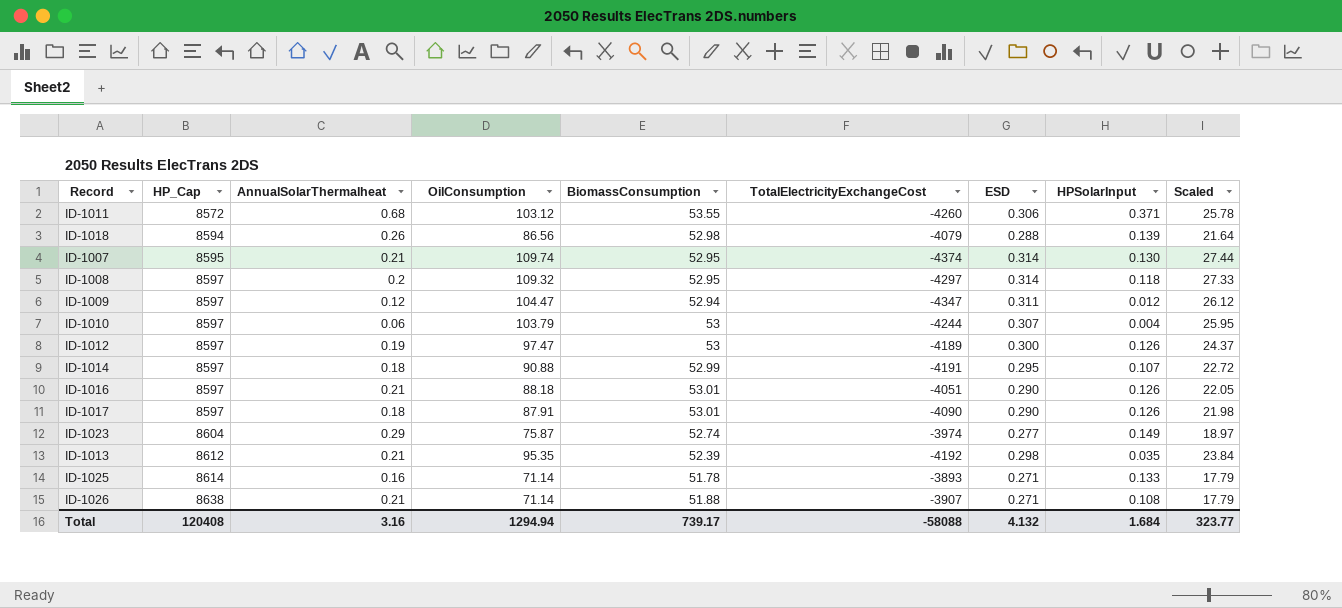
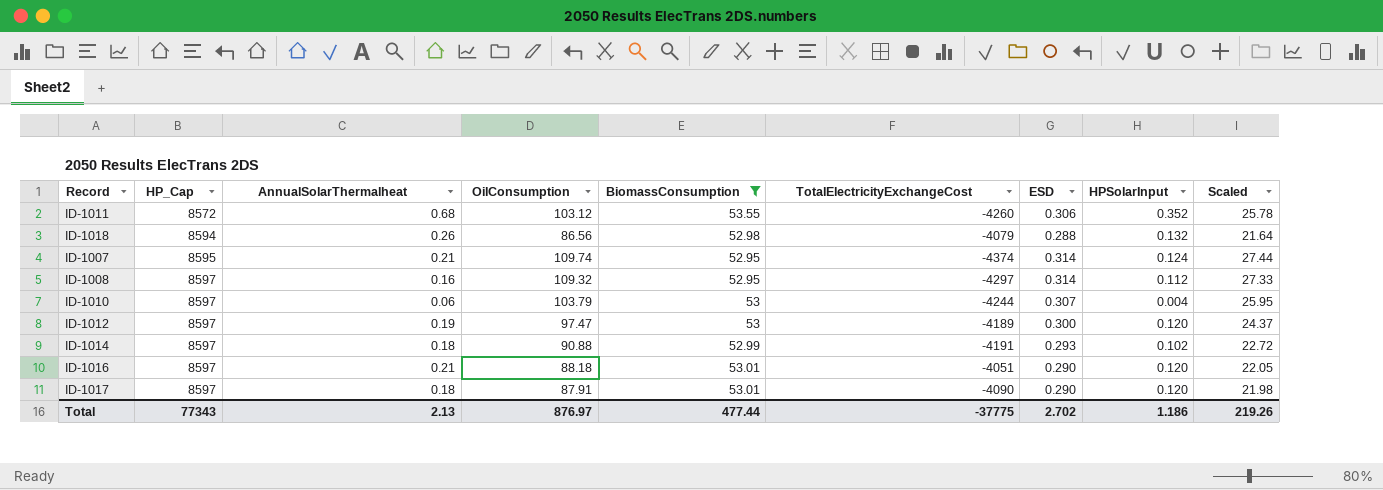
filter: none -> BiomassConsumption >= 52.95
ID-1011 | HPSolarInput: 0.371 -> 0.352
ID-1018 | HPSolarInput: 0.139 -> 0.132
ID-1007 | HPSolarInput: 0.130 -> 0.124
ID-1008 | AnnualSolarThermalheat: 0.2 -> 0.16
ID-1008 | HPSolarInput: 0.118 -> 0.112
ID-1012 | HPSolarInput: 0.126 -> 0.120
ID-1014 | ESD: 0.295 -> 0.293
ID-1014 | HPSolarInput: 0.107 -> 0.102
ID-1016 | HPSolarInput: 0.126 -> 0.120
ID-1017 | HPSolarInput: 0.126 -> 0.120
Total | HP_Cap: 120408 -> 77343
Total | AnnualSolarThermalheat: 3.16 -> 2.13
Total | OilConsumption: 1294.94 -> 876.97
Total | BiomassConsumption: 739.17 -> 477.44
Total | TotalElectricityExchangeCost: -58088 -> -37775
Total | ESD: 4.132 -> 2.702
Total | HPSolarInput: 1.684 -> 1.186
Total | Scaled: 323.77 -> 219.26

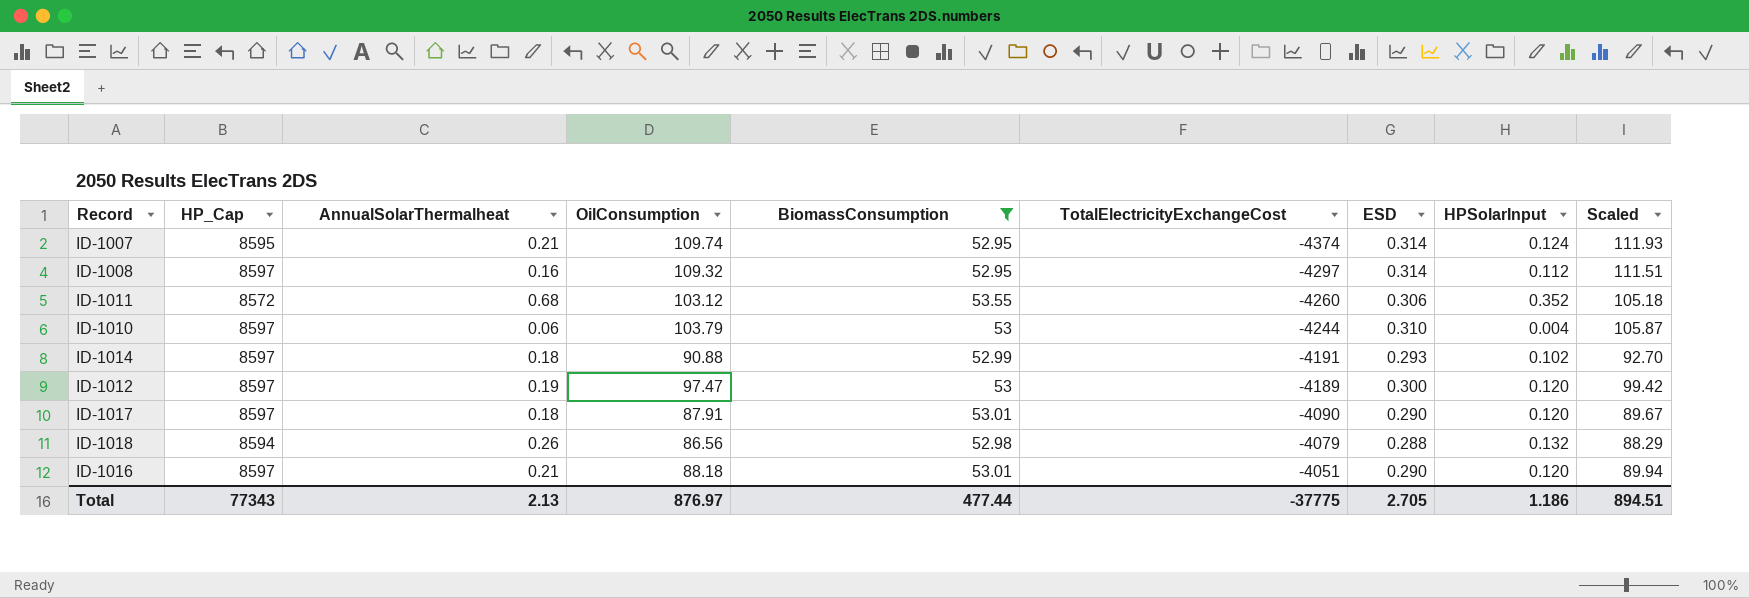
row order: HP_Cap ascending -> TotalElectricityExchangeCost ascending
column Scaled | formula: [OilConsumption] * 0.25 -> [OilConsumption] * 1.02
ID-1010 | ESD: 0.307 -> 0.310
Total | ESD: 2.702 -> 2.705
Total | Scaled: 219.26 -> 894.51

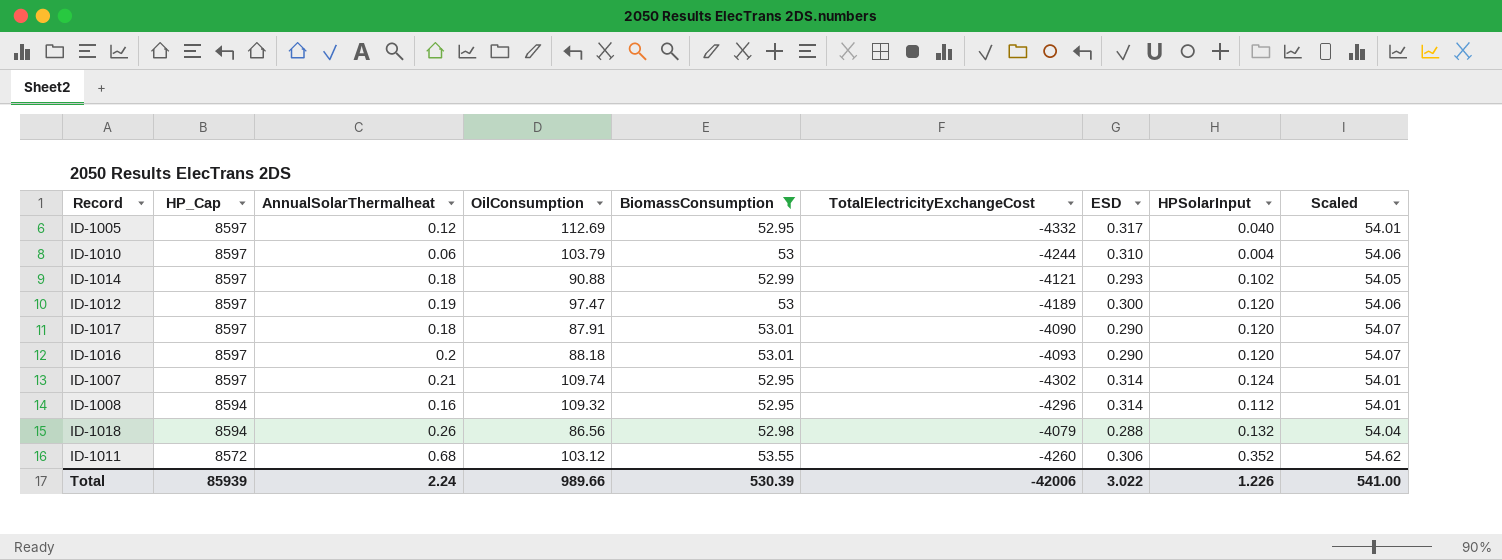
row order: TotalElectricityExchangeCost ascending -> HP_Cap descending
column Scaled | formula: [OilConsumption] * 1.02 -> [BiomassConsumption] * 1.02
row ID-1005: none -> 8597 | 0.12 | 112.69 | 52.95 | -4332 | 0.317 | 0.040 | 54.01
ID-1014 | TotalElectricityExchangeCost: -4191 -> -4121
ID-1016 | AnnualSolarThermalheat: 0.21 -> 0.2
ID-1016 | TotalElectricityExchangeCost: -4051 -> -4093
ID-1007 | HP_Cap: 8595 -> 8597
ID-1007 | TotalElectricityExchangeCost: -4374 -> -4302
ID-1008 | HP_Cap: 8597 -> 8594
ID-1008 | TotalElectricityExchangeCost: -4297 -> -4296
Total | HP_Cap: 77343 -> 85939
Total | AnnualSolarThermalheat: 2.13 -> 2.24
Total | OilConsumption: 876.97 -> 989.66
Total | BiomassConsumption: 477.44 -> 530.39
Total | TotalElectricityExchangeCost: -37775 -> -42006
Total | ESD: 2.705 -> 3.022
Total | HPSolarInput: 1.186 -> 1.226
Total | Scaled: 894.51 -> 541.00

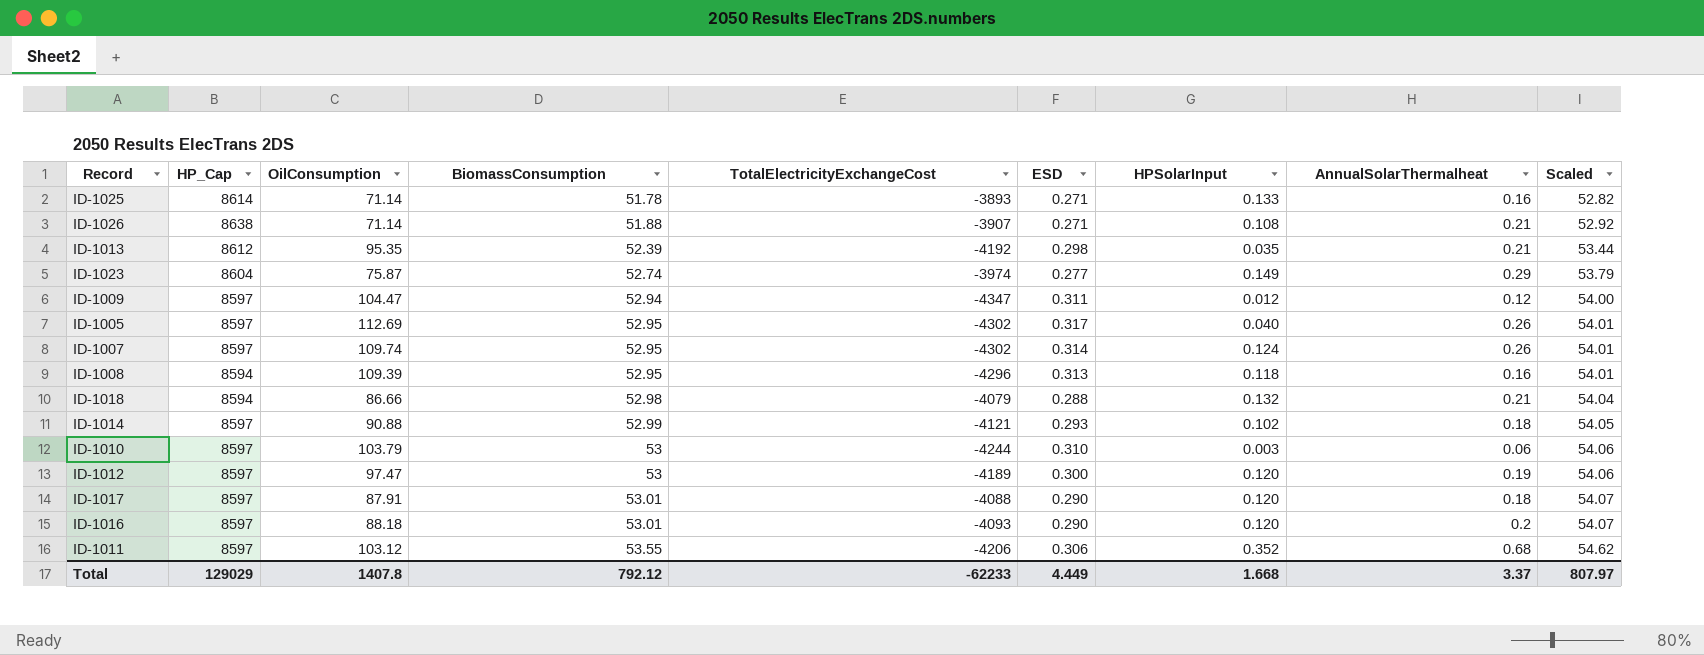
filter: BiomassConsumption >= 52.95 -> none
row order: HP_Cap descending -> BiomassConsumption ascending
column AnnualSolarThermalheat | position: 3 -> 8
ID-1005 | TotalElectricityExchangeCost: -4332 -> -4302
ID-1005 | AnnualSolarThermalheat: 0.12 -> 0.26
ID-1007 | AnnualSolarThermalheat: 0.21 -> 0.26
ID-1008 | OilConsumption: 109.32 -> 109.39
ID-1008 | ESD: 0.314 -> 0.313
ID-1008 | HPSolarInput: 0.112 -> 0.118
ID-1018 | OilConsumption: 86.56 -> 86.66
ID-1018 | AnnualSolarThermalheat: 0.26 -> 0.21
ID-1010 | HPSolarInput: 0.004 -> 0.003
ID-1017 | TotalElectricityExchangeCost: -4090 -> -4088
ID-1011 | HP_Cap: 8572 -> 8597
ID-1011 | TotalElectricityExchangeCost: -4260 -> -4206
Total | HP_Cap: 85939 -> 129029
Total | OilConsumption: 989.66 -> 1407.8
Total | BiomassConsumption: 530.39 -> 792.12
Total | TotalElectricityExchangeCost: -42006 -> -62233
Total | ESD: 3.022 -> 4.449
Total | HPSolarInput: 1.226 -> 1.668
Total | AnnualSolarThermalheat: 2.24 -> 3.37
Total | Scaled: 541.00 -> 807.97

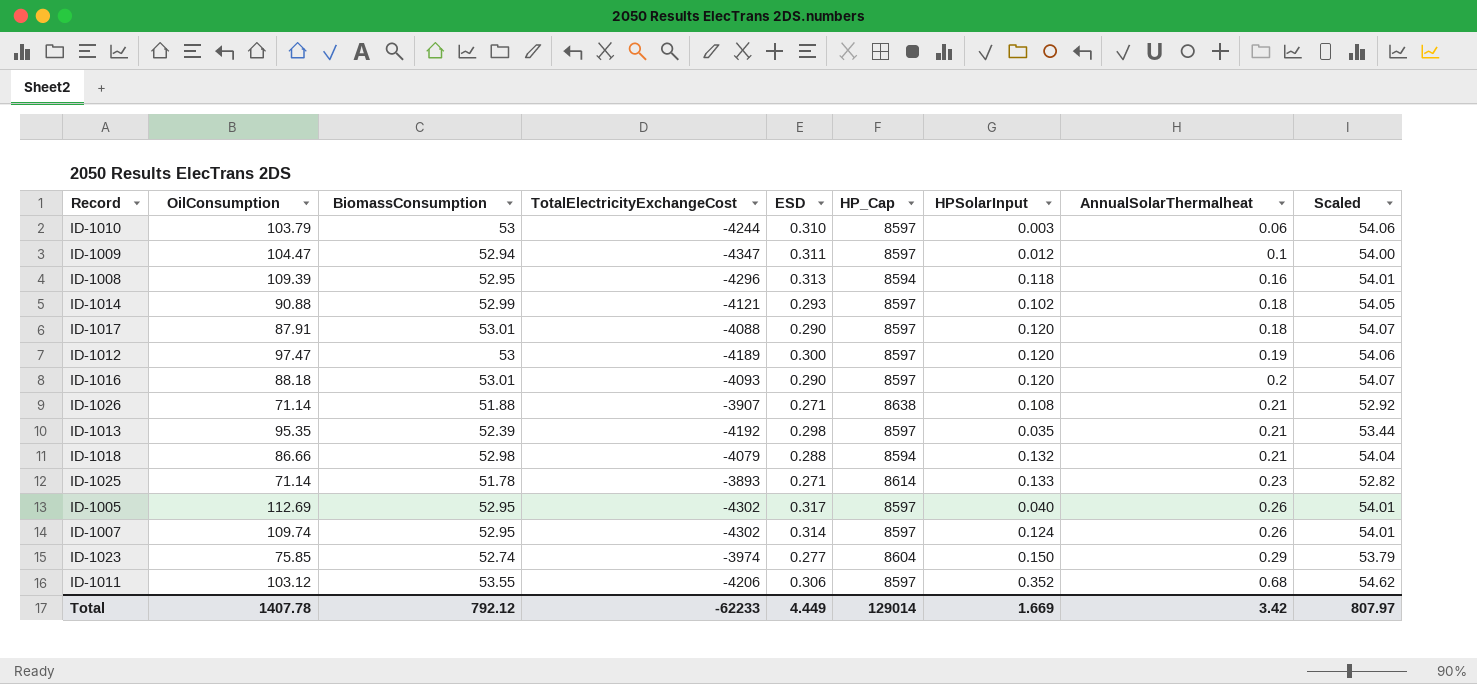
row order: BiomassConsumption ascending -> AnnualSolarThermalheat ascending
column HP_Cap | position: 2 -> 6
ID-1009 | AnnualSolarThermalheat: 0.12 -> 0.1
ID-1013 | HP_Cap: 8612 -> 8597
ID-1025 | AnnualSolarThermalheat: 0.16 -> 0.23
ID-1023 | OilConsumption: 75.87 -> 75.85
ID-1023 | HPSolarInput: 0.149 -> 0.150
Total | OilConsumption: 1407.8 -> 1407.78
Total | HP_Cap: 129029 -> 129014
Total | HPSolarInput: 1.668 -> 1.669
Total | AnnualSolarThermalheat: 3.37 -> 3.42

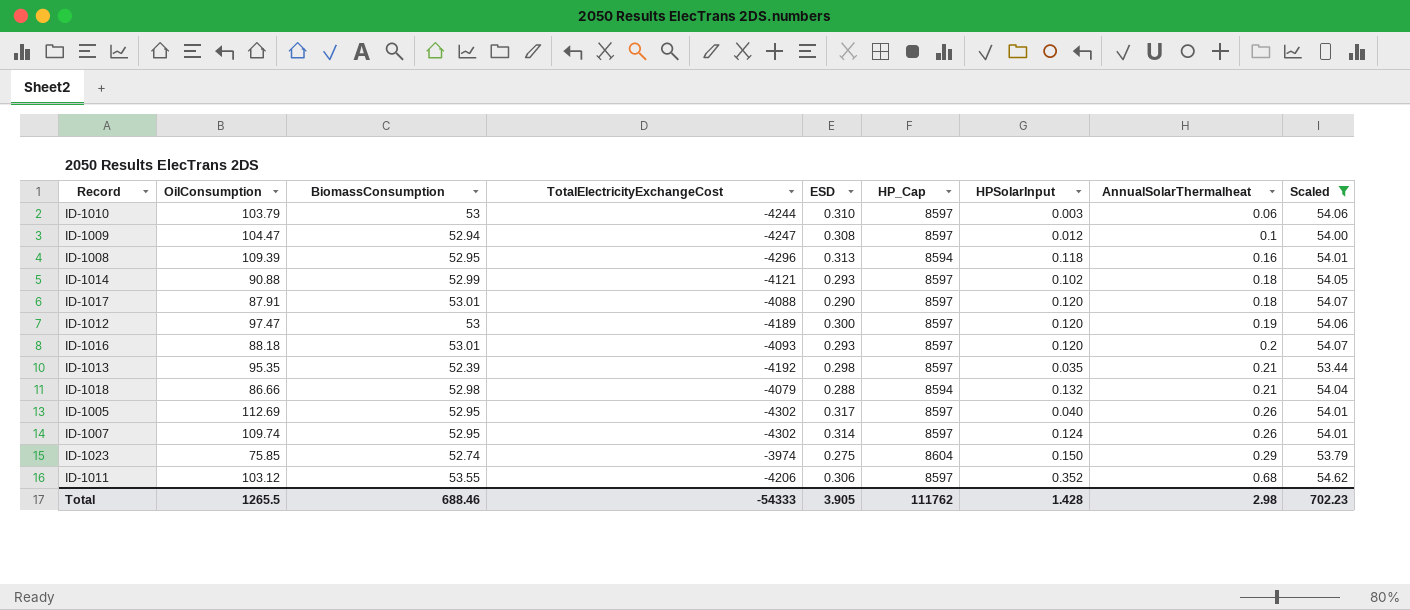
filter: none -> Scaled >= 53.44
ID-1009 | TotalElectricityExchangeCost: -4347 -> -4247
ID-1009 | ESD: 0.311 -> 0.308
ID-1016 | ESD: 0.290 -> 0.293
ID-1023 | ESD: 0.277 -> 0.275
Total | OilConsumption: 1407.78 -> 1265.5
Total | BiomassConsumption: 792.12 -> 688.46
Total | TotalElectricityExchangeCost: -62233 -> -54333
Total | ESD: 4.449 -> 3.905
Total | HP_Cap: 129014 -> 111762
Total | HPSolarInput: 1.669 -> 1.428
Total | AnnualSolarThermalheat: 3.42 -> 2.98
Total | Scaled: 807.97 -> 702.23

